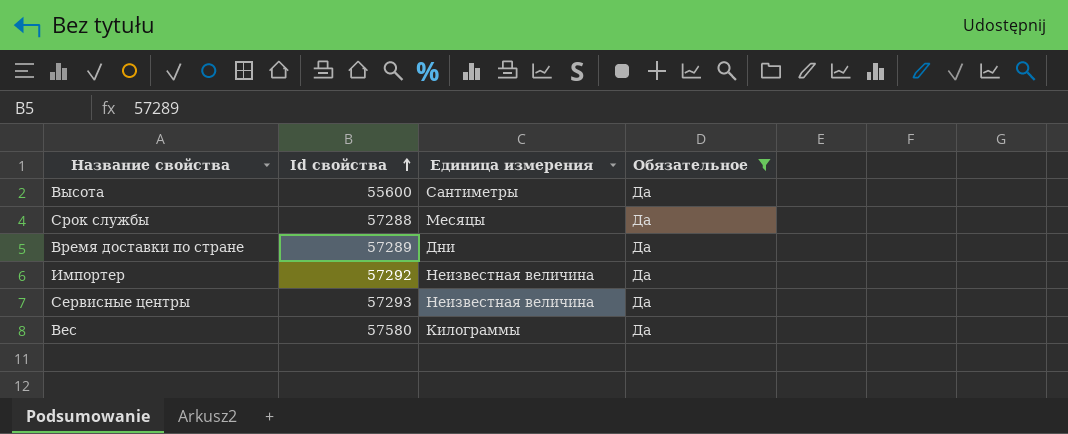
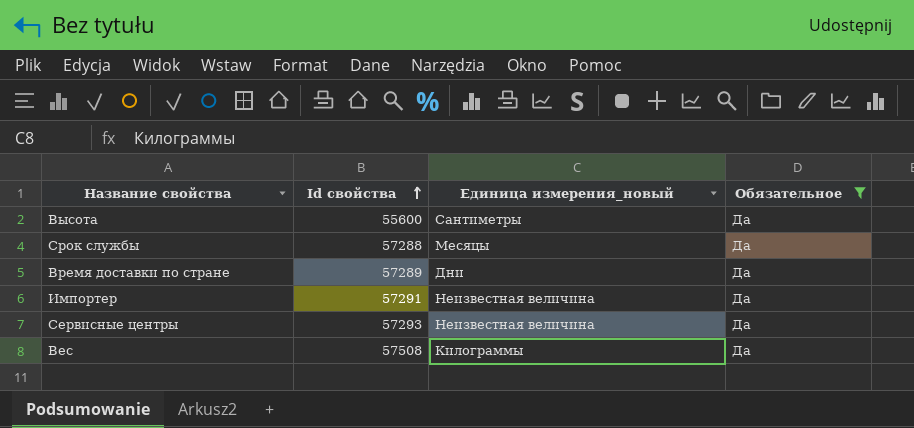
column name: Единица измерения -> Единица измерения_новый
Импортер | Id свойства: 57292 -> 57291
Вес | Id свойства: 57580 -> 57508

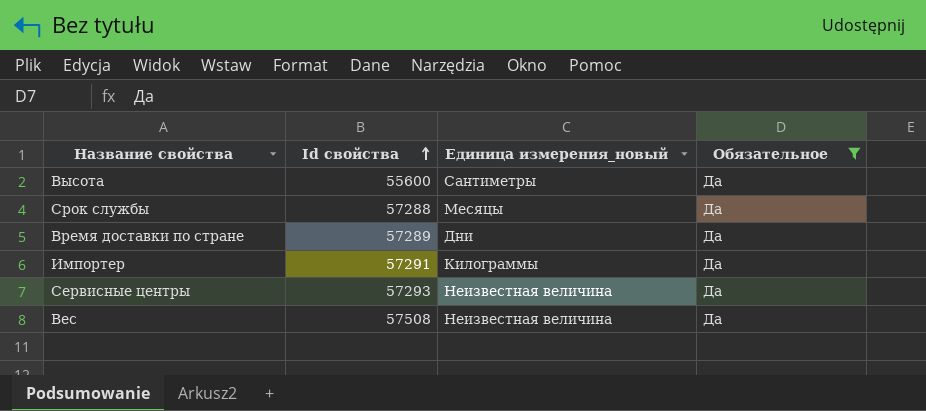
Импортер | Единица измерения_новый: Неизвестная величина -> Килограммы
Вес | Единица измерения_новый: Килограммы -> Неизвестная величина

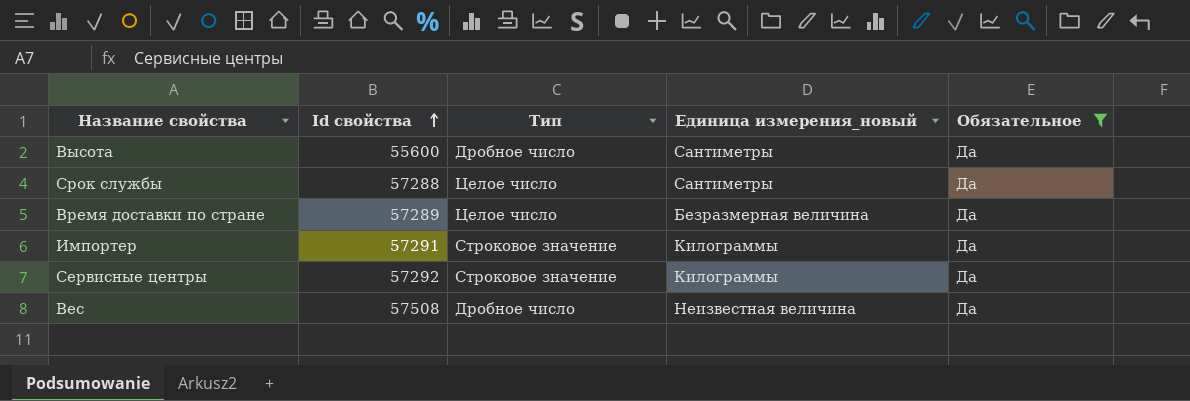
column Тип | position: none -> 3
Срок службы | Единица измерения_новый: Месяцы -> Сантиметры
Время доставки по стране | Единица измерения_новый: Дни -> Безразмерная величина
Сервисные центры | Id свойства: 57293 -> 57292
Сервисные центры | Единица измерения_новый: Неизвестная величина -> Килограммы

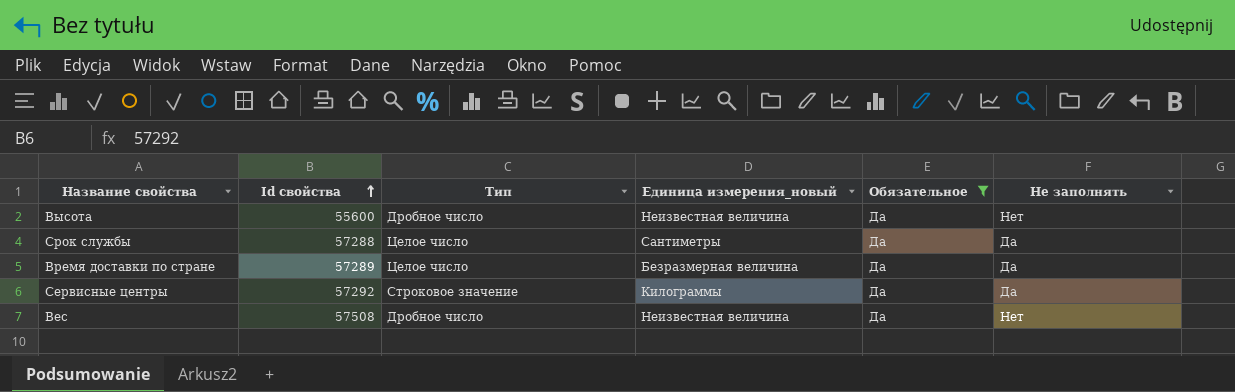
column Не заполнять | position: none -> 6
row Импортер: 57291 | Строковое значение | Килограммы | Да -> none
Высота | Единица измерения_новый: Сантиметры -> Неизвестная величина

